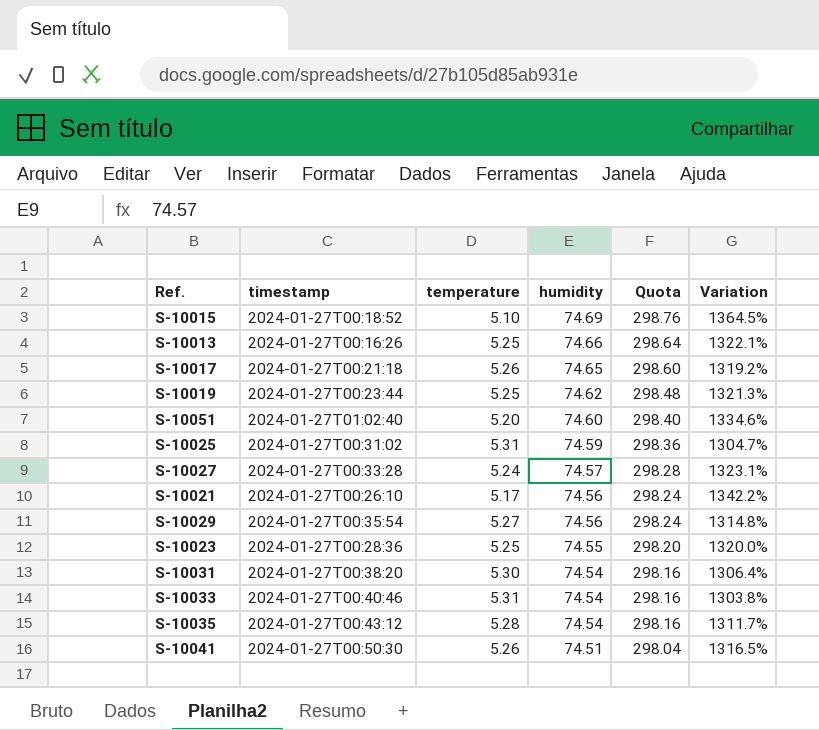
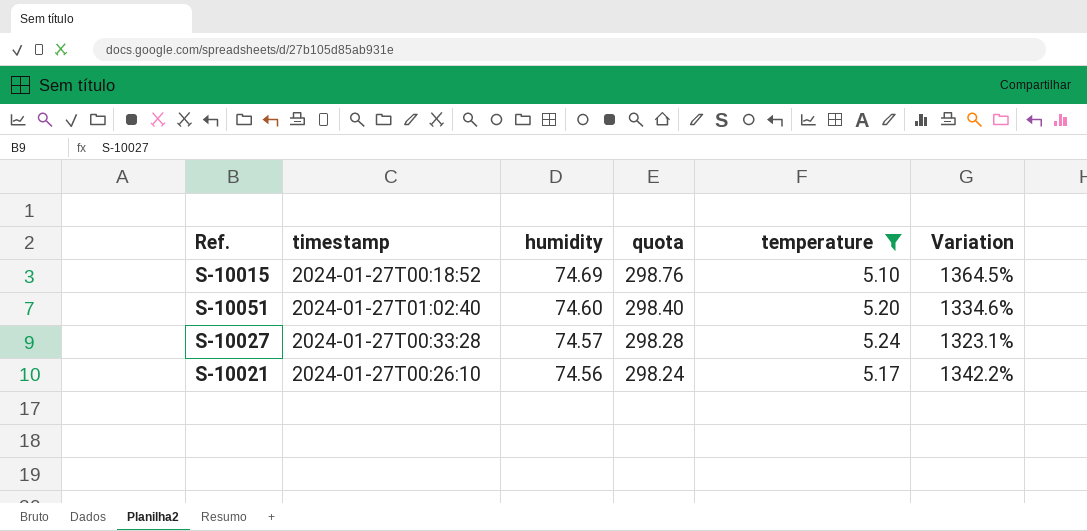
filter: none -> temperature <= 5.24
column name: Quota -> quota
column temperature | position: 3 -> 5

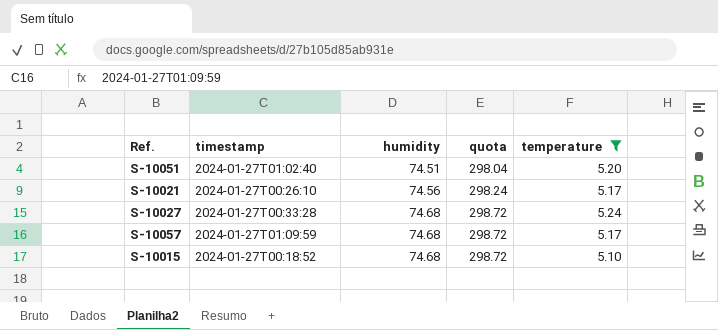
row order: humidity descending -> humidity ascending
column Variation | formula: ([humidity] - [temperature]) / [temperature] -> none
S-10051 | humidity: 74.60 -> 74.51
S-10051 | quota: 298.40 -> 298.04
S-10027 | humidity: 74.57 -> 74.68
S-10027 | quota: 298.28 -> 298.72
row S-10057: none -> 2024-01-27T01:09:59 | 74.68 | 298.72 | 5.17
S-10015 | humidity: 74.69 -> 74.68
S-10015 | quota: 298.76 -> 298.72

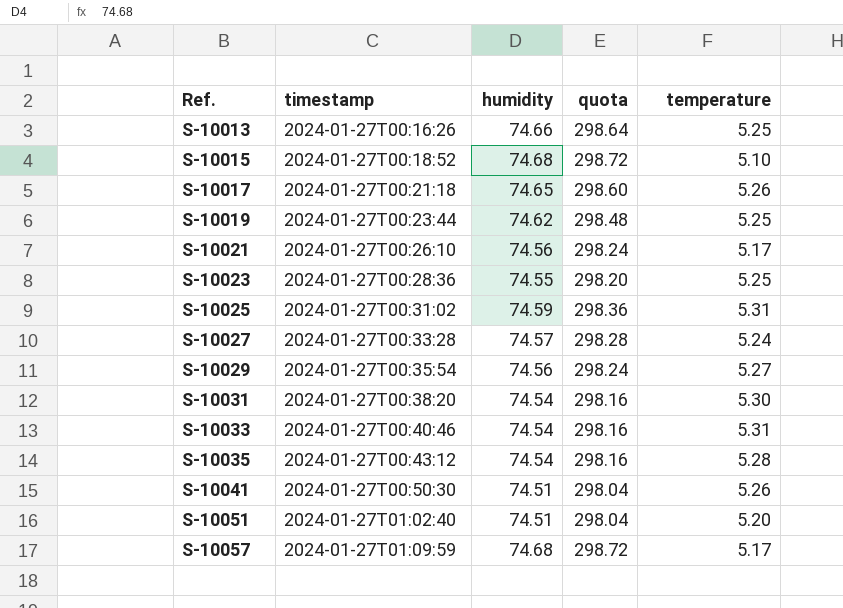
filter: temperature <= 5.24 -> none
row order: humidity ascending -> Ref. ascending
S-10027 | humidity: 74.68 -> 74.57
S-10027 | quota: 298.72 -> 298.28

